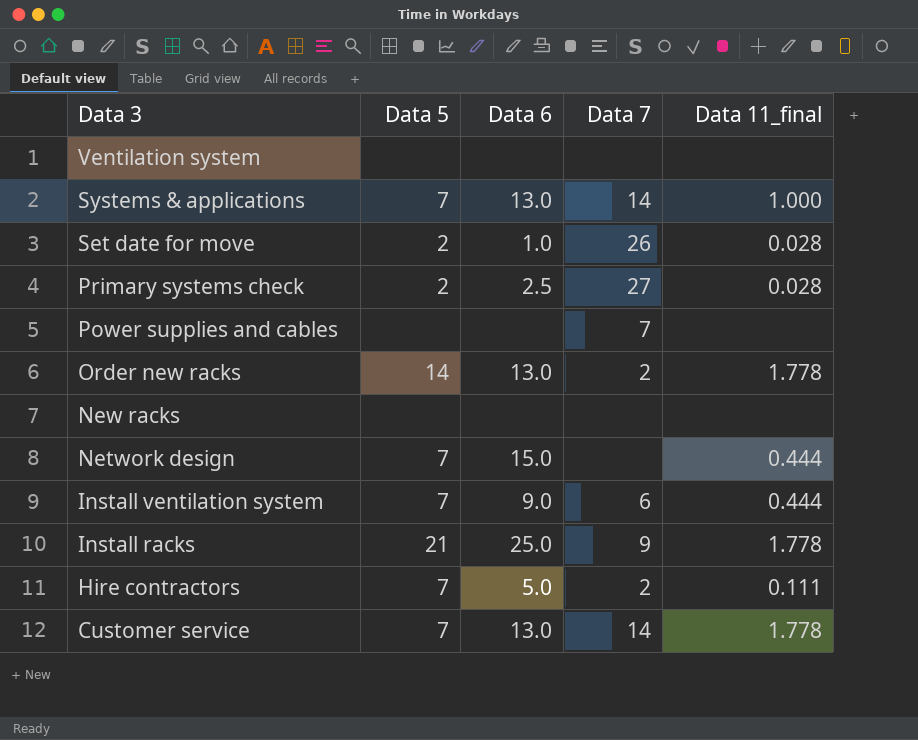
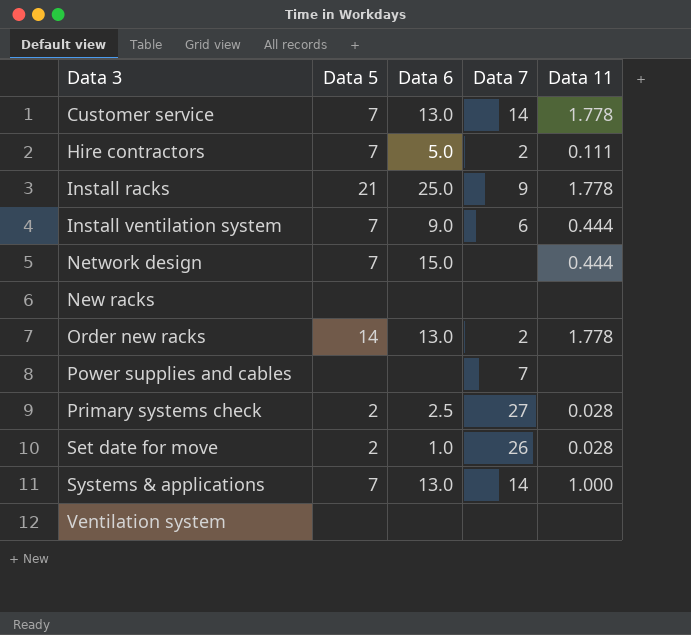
row order: Data 3 descending -> Data 3 ascending
column name: Data 11_final -> Data 11

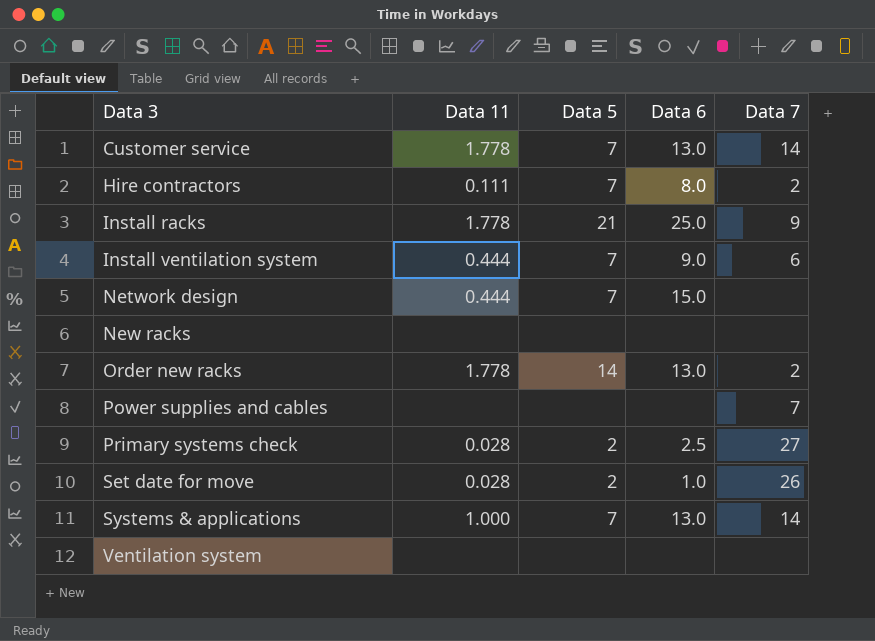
column Data 11 | position: 5 -> 2
Hire contractors | Data 6: 5.0 -> 8.0

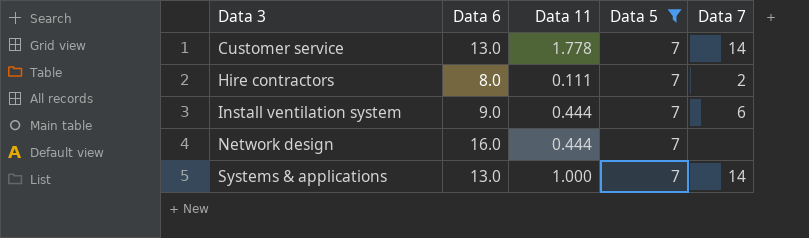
filter: none -> Data 5 = 7
column Data 6 | position: 4 -> 2
Network design | Data 6: 15.0 -> 16.0

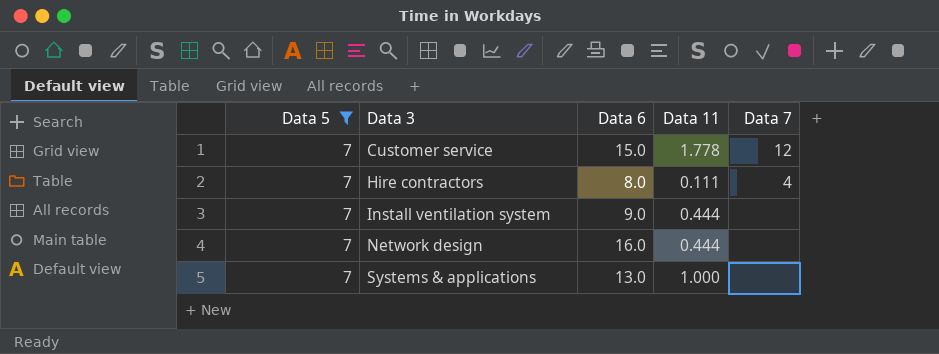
column Data 5 | position: 4 -> 1
Customer service | Data 6: 13.0 -> 15.0
Customer service | Data 7: 14 -> 12
Hire contractors | Data 7: 2 -> 4
Install ventilation system | Data 7: 6 -> none
Systems & applications | Data 7: 14 -> none

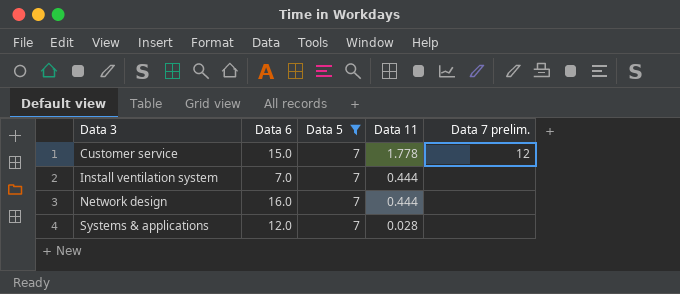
column Data 5 | position: 1 -> 3
column name: Data 7 -> Data 7 prelim.
row Hire contractors: 7 | 8.0 | 0.111 | 4 -> none
Install ventilation system | Data 6: 9.0 -> 7.0
Systems & applications | Data 6: 13.0 -> 12.0
Systems & applications | Data 11: 1.000 -> 0.028

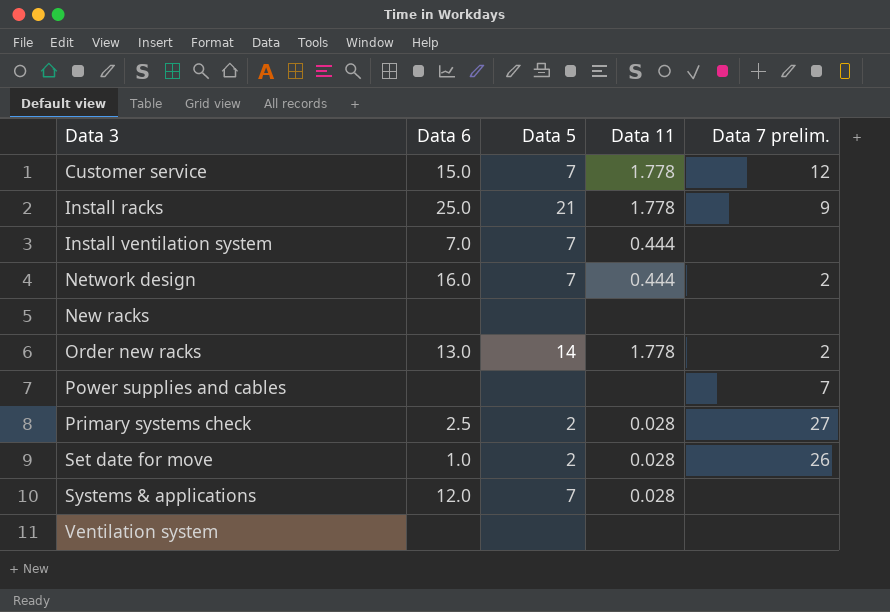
filter: Data 5 = 7 -> none
Network design | Data 7 prelim.: none -> 2

